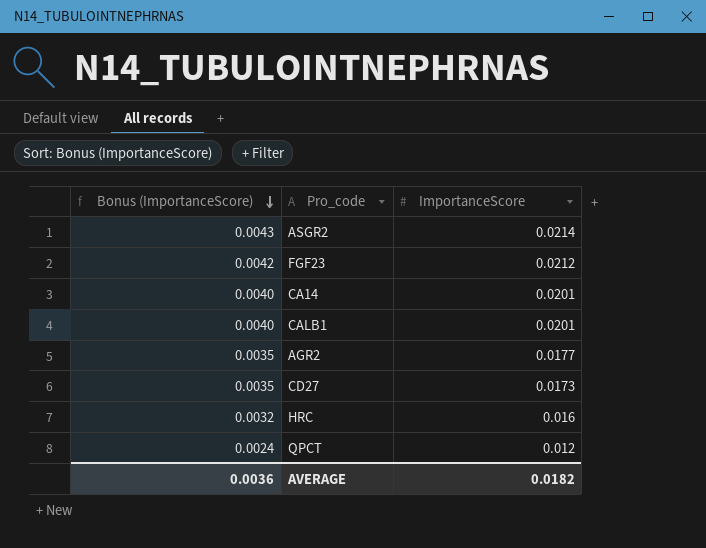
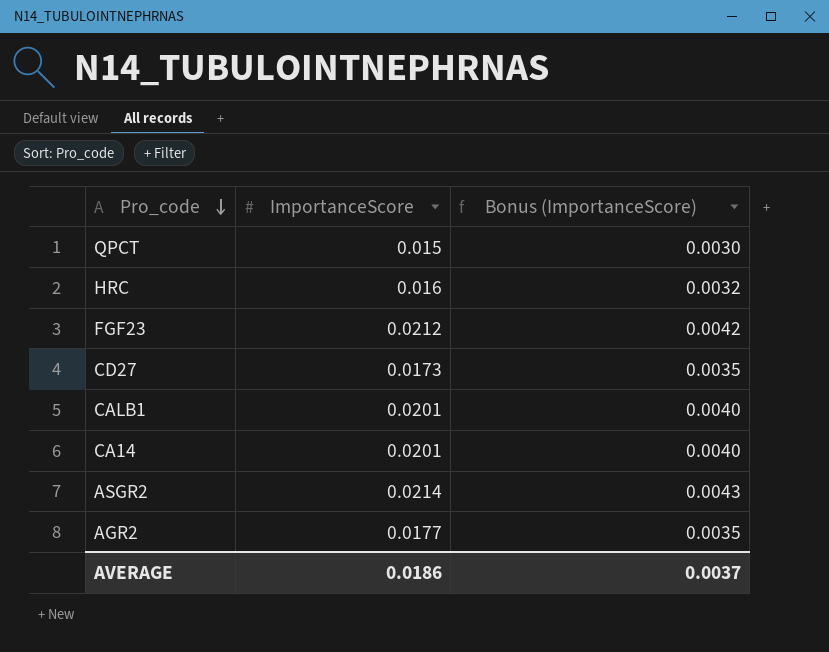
row order: Bonus (ImportanceScore) descending -> Pro_code descending
column Bonus (ImportanceScore) | position: 1 -> 3
QPCT | ImportanceScore: 0.012 -> 0.015
QPCT | Bonus (ImportanceScore): 0.0024 -> 0.0030
AVERAGE | ImportanceScore: 0.0182 -> 0.0186
AVERAGE | Bonus (ImportanceScore): 0.0036 -> 0.0037

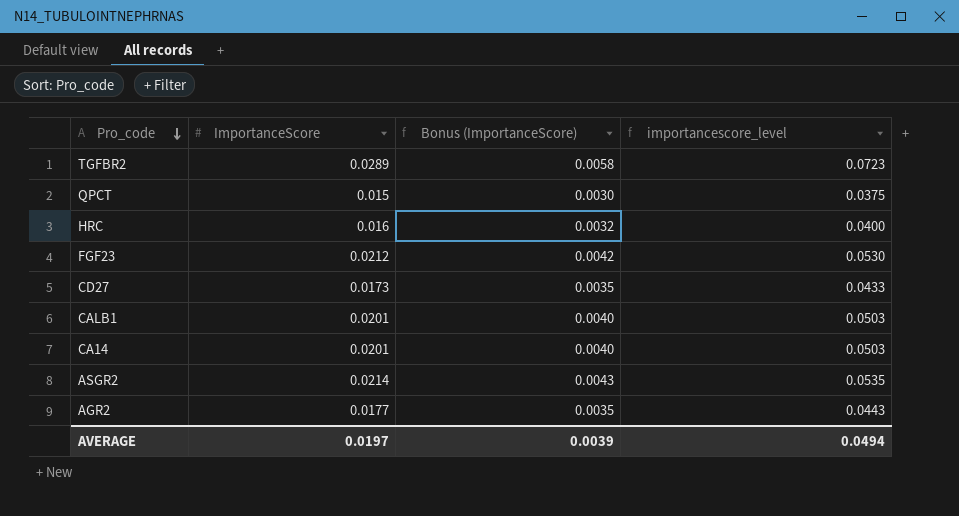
column importancescore_level | formula: none -> [ImportanceScore] * 2.5
row TGFBR2: none -> 0.0289 | 0.0058 | 0.0723
AVERAGE | ImportanceScore: 0.0186 -> 0.0197
AVERAGE | Bonus (ImportanceScore): 0.0037 -> 0.0039

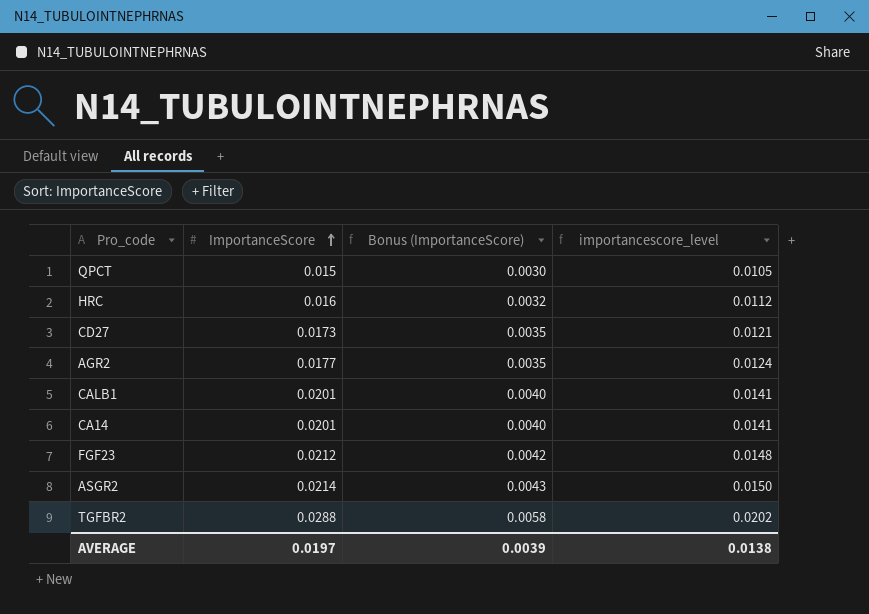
row order: Pro_code descending -> ImportanceScore ascending
column importancescore_level | formula: [ImportanceScore] * 2.5 -> [ImportanceScore] * 0.7
TGFBR2 | ImportanceScore: 0.0289 -> 0.0288
AVERAGE | importancescore_level: 0.0494 -> 0.0138

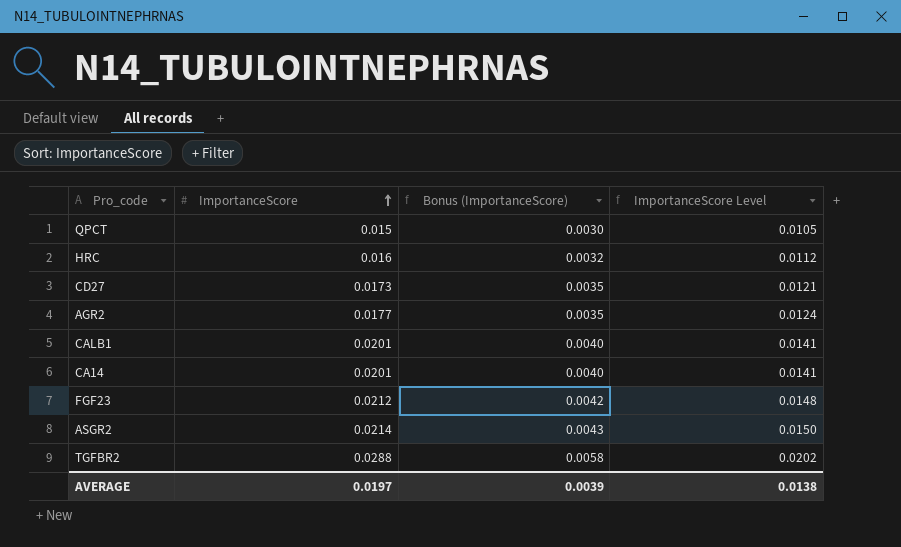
column name: importancescore_level -> ImportanceScore Level

